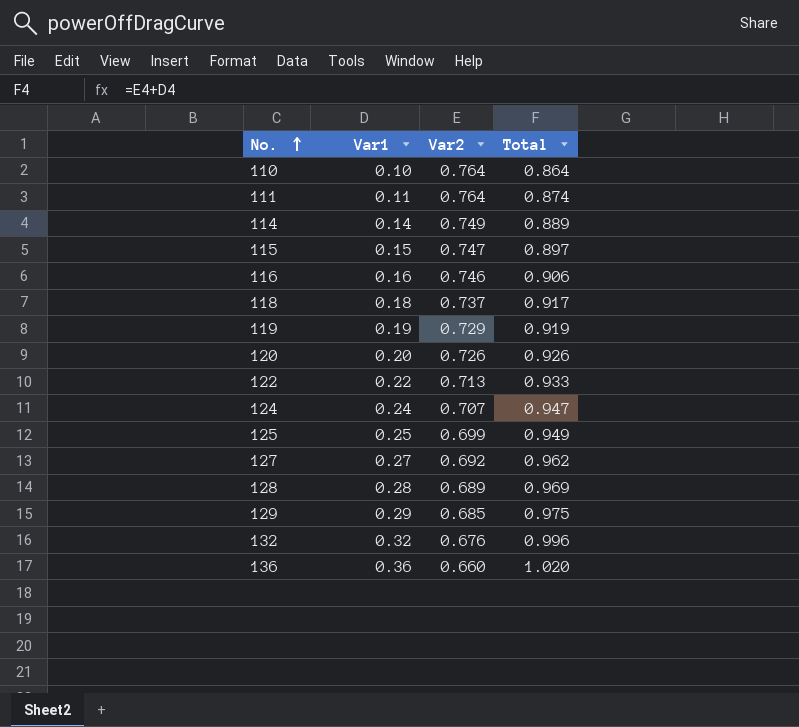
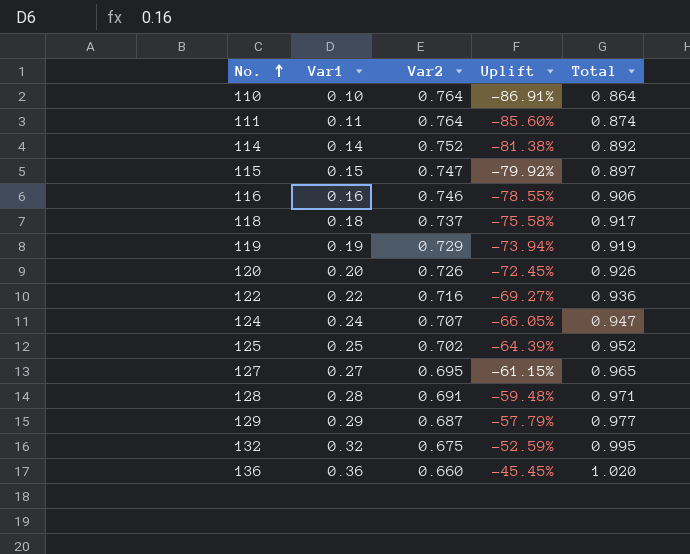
column Uplift | formula: none -> ([Var1] - [Var2]) / [Var2]
114 | Var2: 0.749 -> 0.752
114 | Total: 0.889 -> 0.892
122 | Var2: 0.713 -> 0.716
122 | Total: 0.933 -> 0.936
125 | Var2: 0.699 -> 0.702
125 | Total: 0.949 -> 0.952
127 | Var2: 0.692 -> 0.695
127 | Total: 0.962 -> 0.965
128 | Var2: 0.689 -> 0.691
128 | Total: 0.969 -> 0.971
129 | Var2: 0.685 -> 0.687
129 | Total: 0.975 -> 0.977
132 | Var2: 0.676 -> 0.675
132 | Total: 0.996 -> 0.995

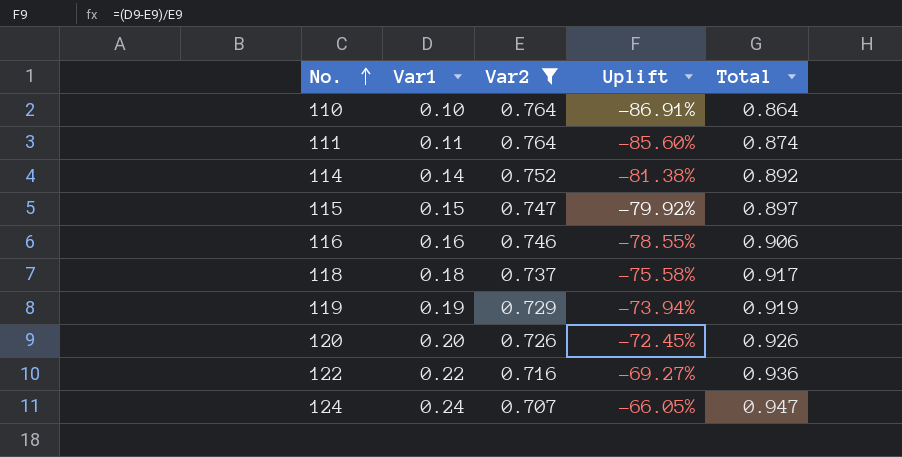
filter: none -> Var2 >= 0.707

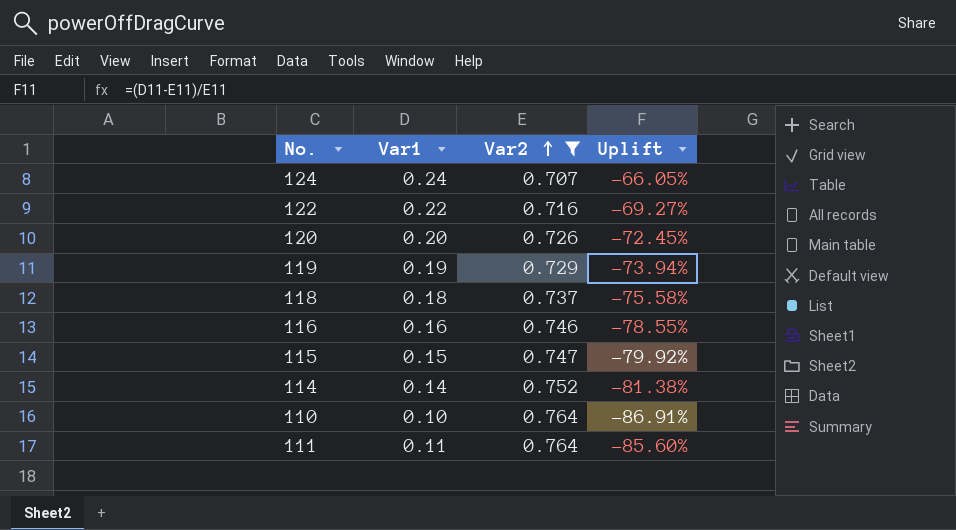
row order: No. ascending -> Var2 ascending
column Total | formula: [Var1] + [Var2] -> none

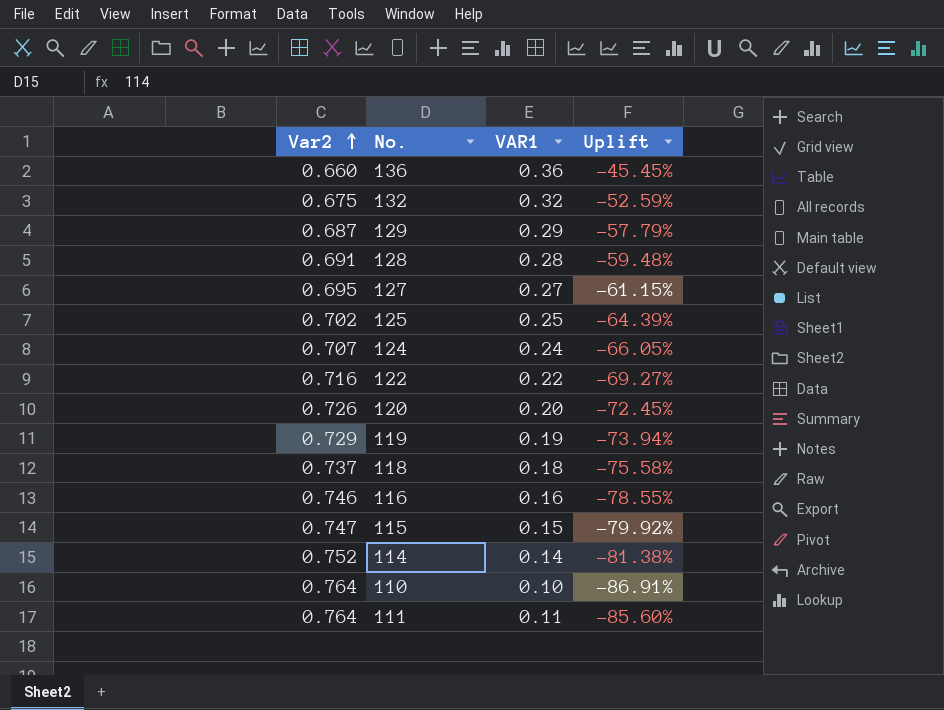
filter: Var2 >= 0.707 -> none
column Var2 | position: 3 -> 1
column name: Var1 -> VAR1

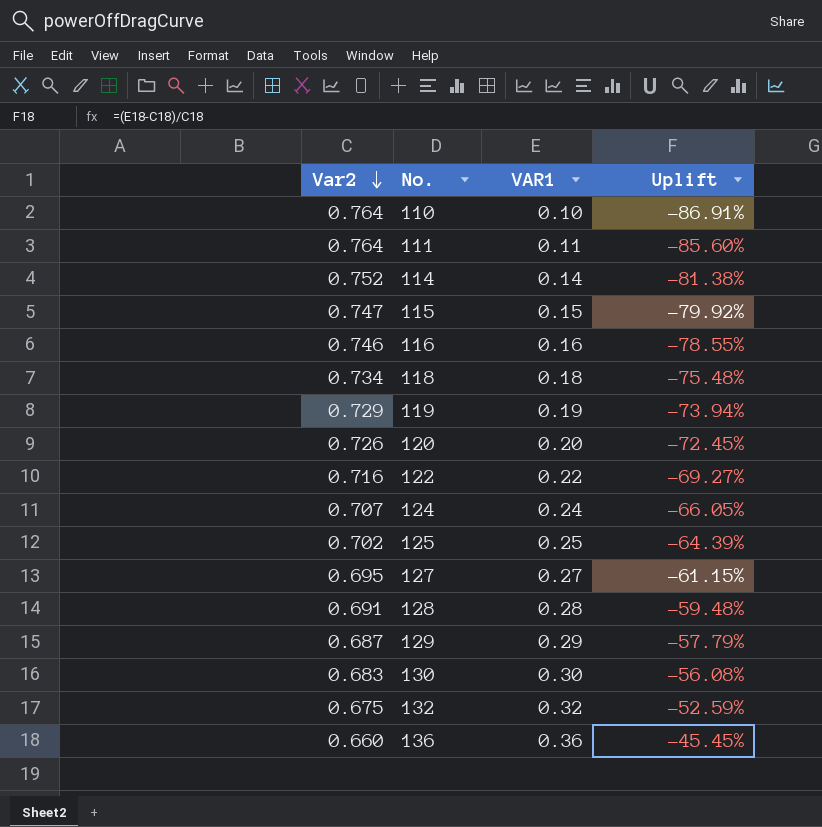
row order: Var2 ascending -> Var2 descending
118 | Var2: 0.737 -> 0.734
118 | Uplift: -75.58% -> -75.48%
row 130: none -> 0.683 | 0.30 | -56.08%

